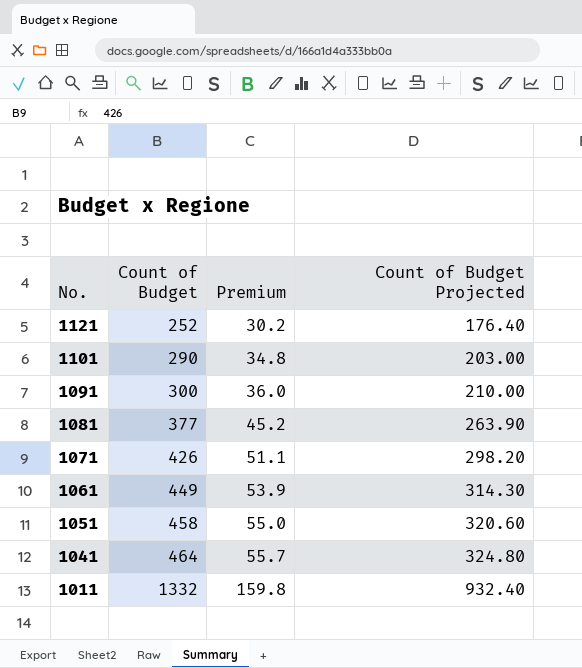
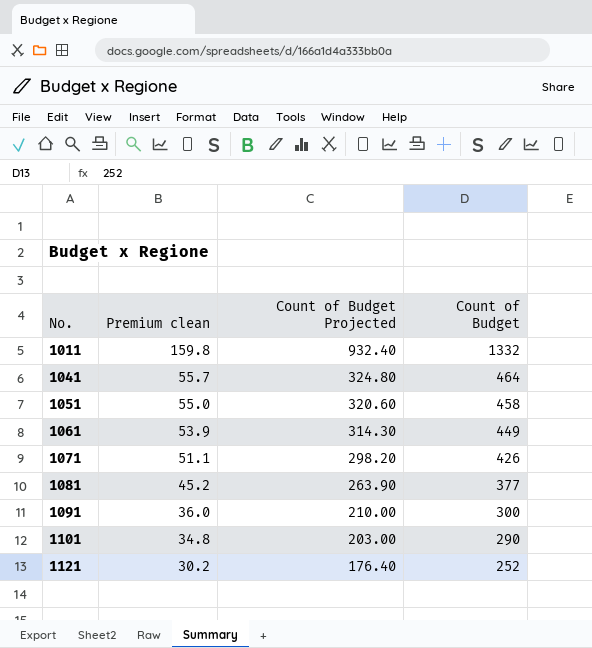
row order: No. descending -> No. ascending
column name: Premium -> Premium clean
column Count of Budget | position: 2 -> 4

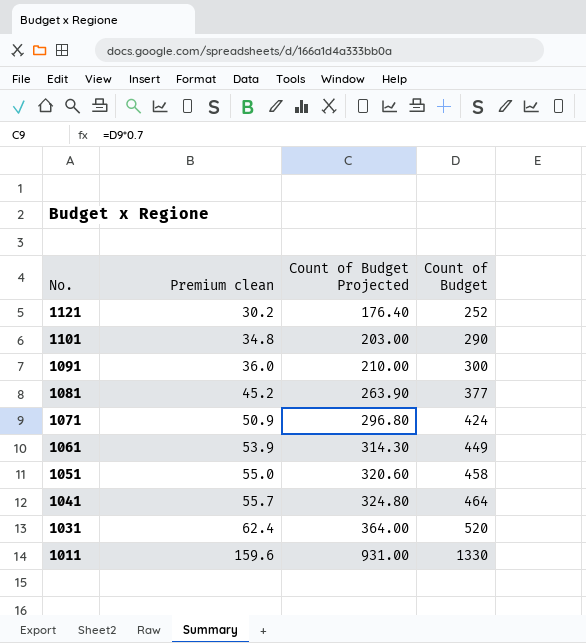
row order: No. ascending -> No. descending
1071 | Premium clean: 51.1 -> 50.9
1071 | Count of Budget Projected: 298.20 -> 296.80
1071 | Count of Budget: 426 -> 424
row 1031: none -> 62.4 | 364.00 | 520
1011 | Premium clean: 159.8 -> 159.6
1011 | Count of Budget Projected: 932.40 -> 931.00
1011 | Count of Budget: 1332 -> 1330

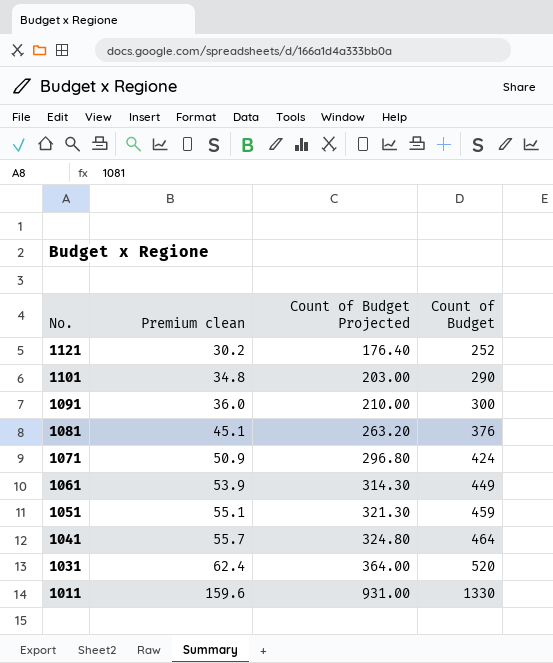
1081 | Premium clean: 45.2 -> 45.1
1081 | Count of Budget Projected: 263.90 -> 263.20
1081 | Count of Budget: 377 -> 376
1051 | Premium clean: 55.0 -> 55.1
1051 | Count of Budget Projected: 320.60 -> 321.30
1051 | Count of Budget: 458 -> 459

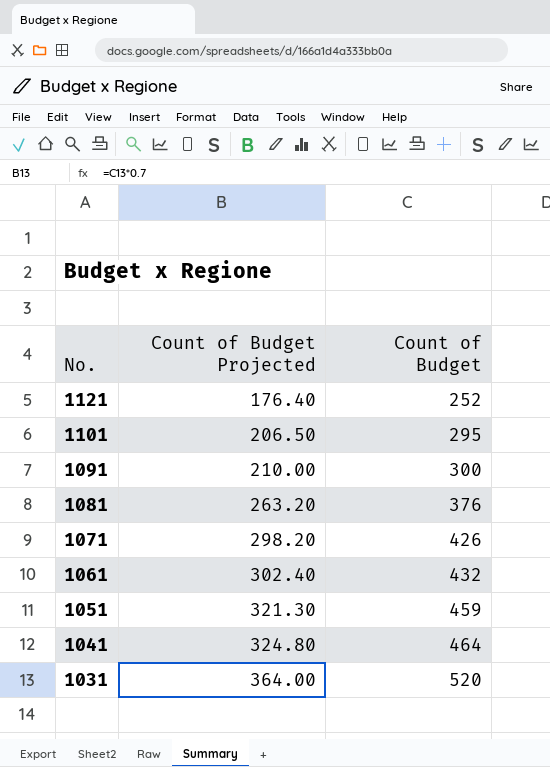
column Premium clean | formula: [Count of Budget] * 0.12 -> none
row 1011: 159.6 | 931.00 | 1330 -> none
1101 | Count of Budget Projected: 203.00 -> 206.50
1101 | Count of Budget: 290 -> 295
1071 | Count of Budget Projected: 296.80 -> 298.20
1071 | Count of Budget: 424 -> 426
1061 | Count of Budget Projected: 314.30 -> 302.40
1061 | Count of Budget: 449 -> 432

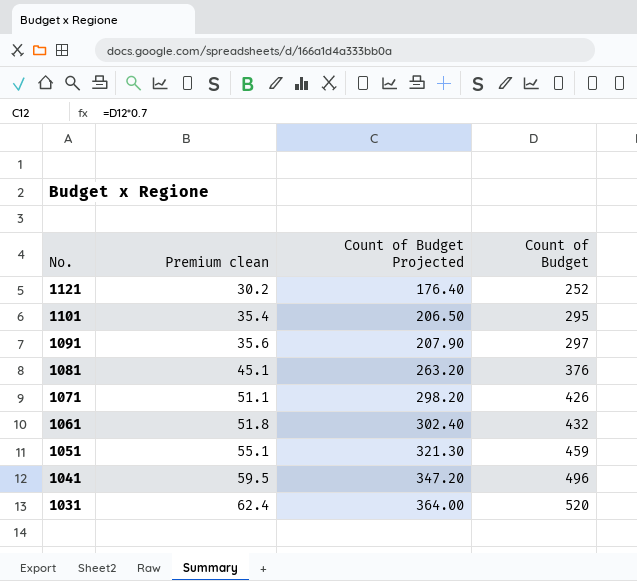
column Premium clean | formula: none -> [Count of Budget] * 0.12
1091 | Count of Budget Projected: 210.00 -> 207.90
1091 | Count of Budget: 300 -> 297
1041 | Count of Budget Projected: 324.80 -> 347.20
1041 | Count of Budget: 464 -> 496

